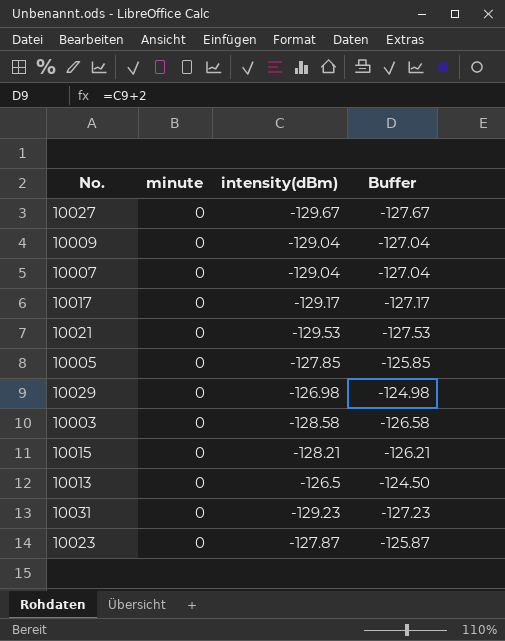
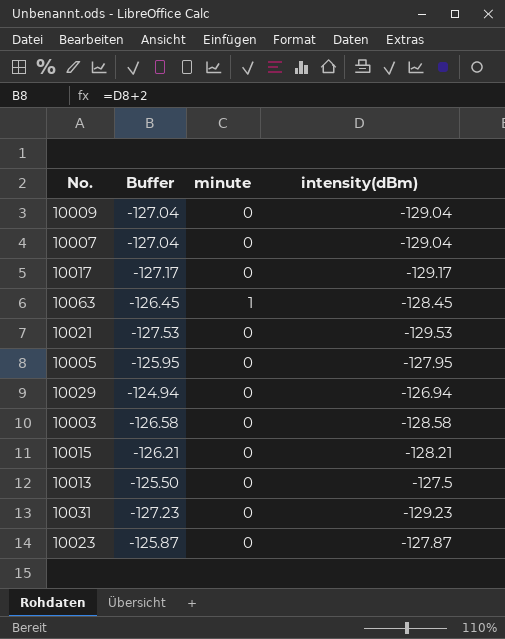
column Buffer | position: 4 -> 2
row 10027: 0 | -129.67 | -127.67 -> none
row 10063: none -> -126.45 | 1 | -128.45
10005 | Buffer: -125.85 -> -125.95
10005 | intensity(dBm): -127.85 -> -127.95
10029 | Buffer: -124.98 -> -124.94
10029 | intensity(dBm): -126.98 -> -126.94
10013 | Buffer: -124.50 -> -125.50
10013 | intensity(dBm): -126.5 -> -127.5

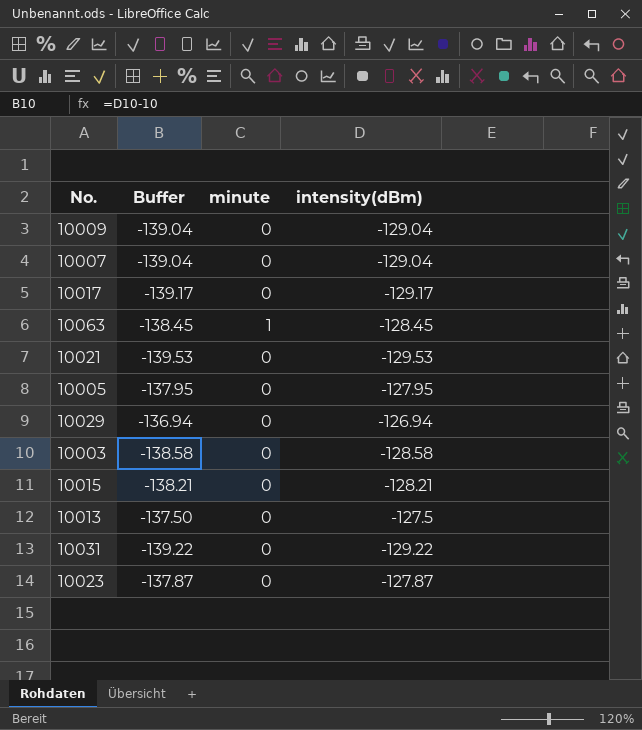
column Buffer | formula: [intensity(dBm)] + 2 -> [intensity(dBm)] - 10
10031 | intensity(dBm): -129.23 -> -129.22

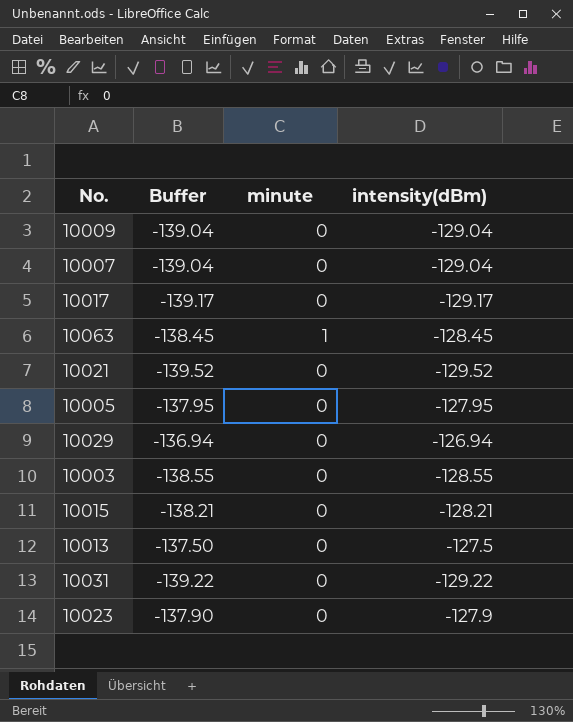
10021 | Buffer: -139.53 -> -139.52
10021 | intensity(dBm): -129.53 -> -129.52
10003 | Buffer: -138.58 -> -138.55
10003 | intensity(dBm): -128.58 -> -128.55
10023 | Buffer: -137.87 -> -137.90
10023 | intensity(dBm): -127.87 -> -127.9

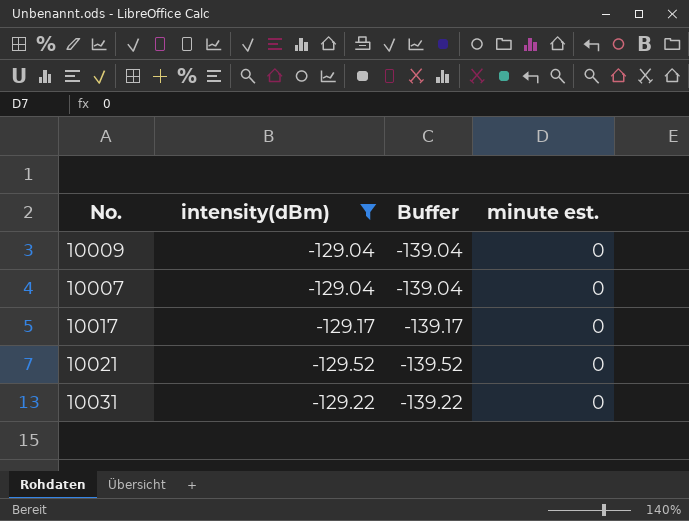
filter: none -> intensity(dBm) <= -129.04
column intensity(dBm) | position: 4 -> 2
column name: minute -> minute est.

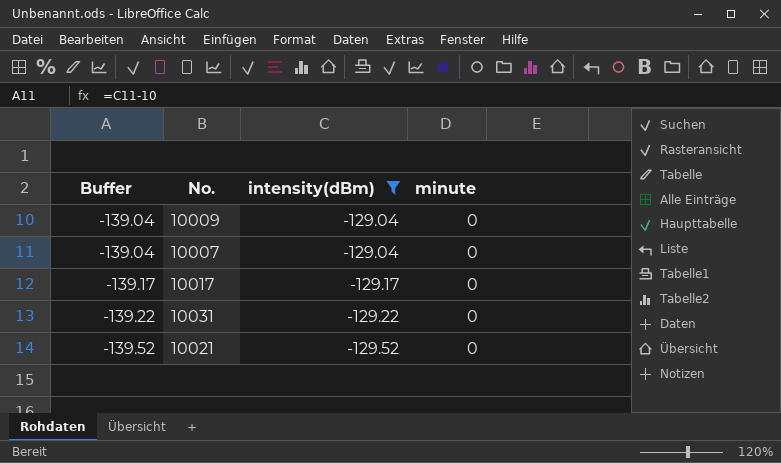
row order: none -> Buffer descending
column Buffer | position: 3 -> 1
column name: minute est. -> minute

